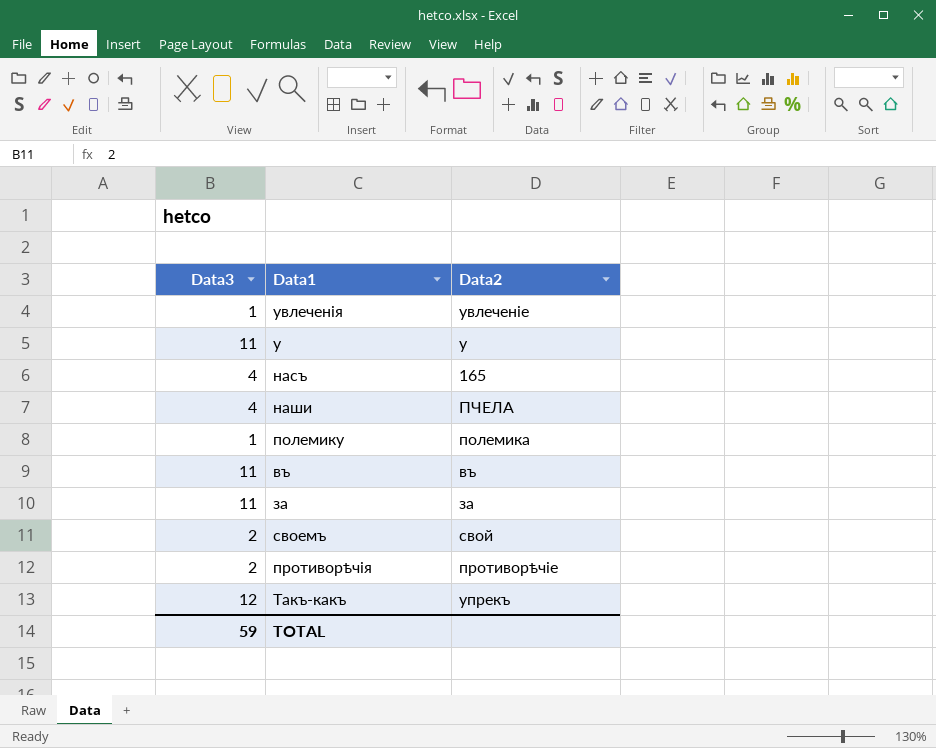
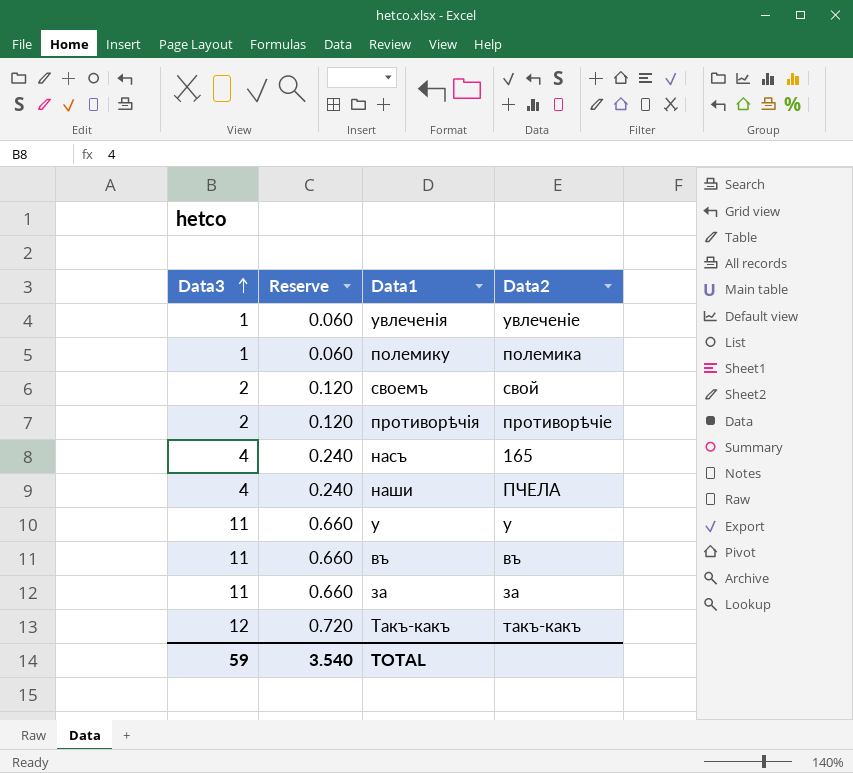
row order: none -> Data3 ascending
column Reserve | formula: none -> [Data3] * 0.06
Такъ-какъ | Data2: упрекъ -> такъ-какъ

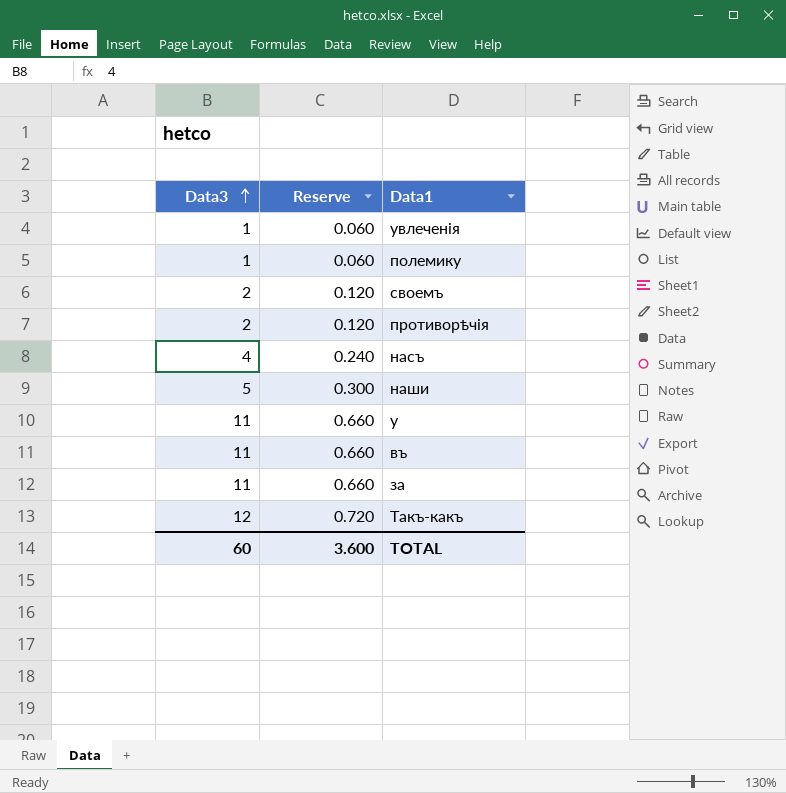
column Data2 | position: 4 -> none
наши | Data3: 4 -> 5
наши | Reserve: 0.240 -> 0.300
TOTAL | Data3: 59 -> 60
TOTAL | Reserve: 3.540 -> 3.600

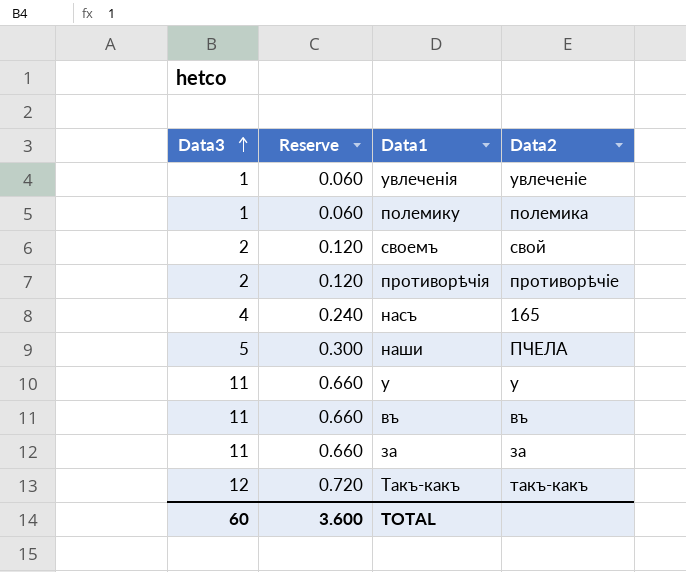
column Data2 | position: none -> 4

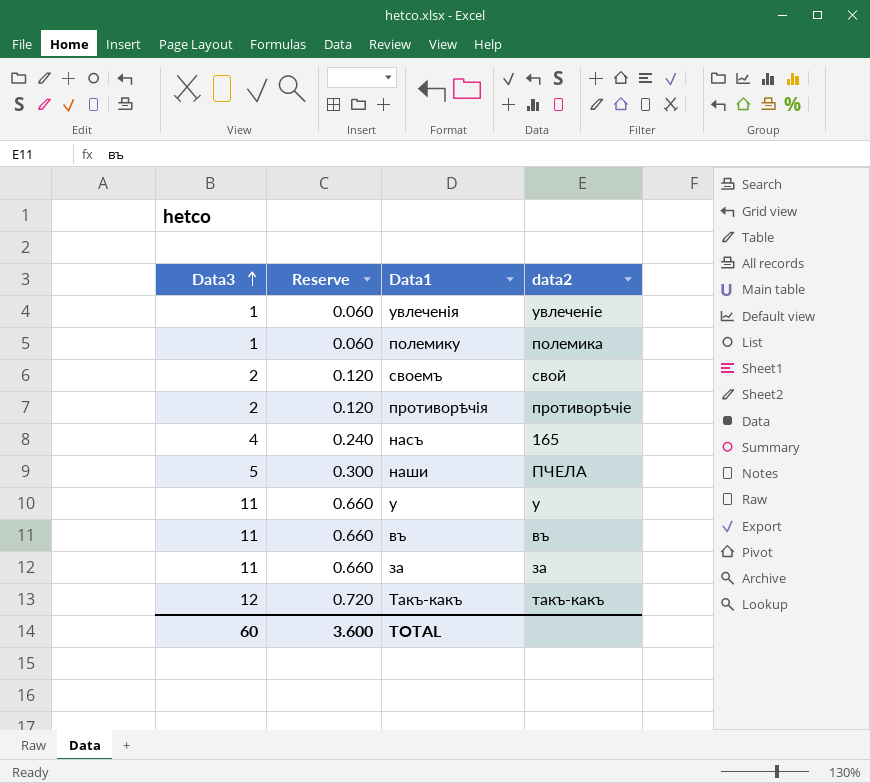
column name: Data2 -> data2

